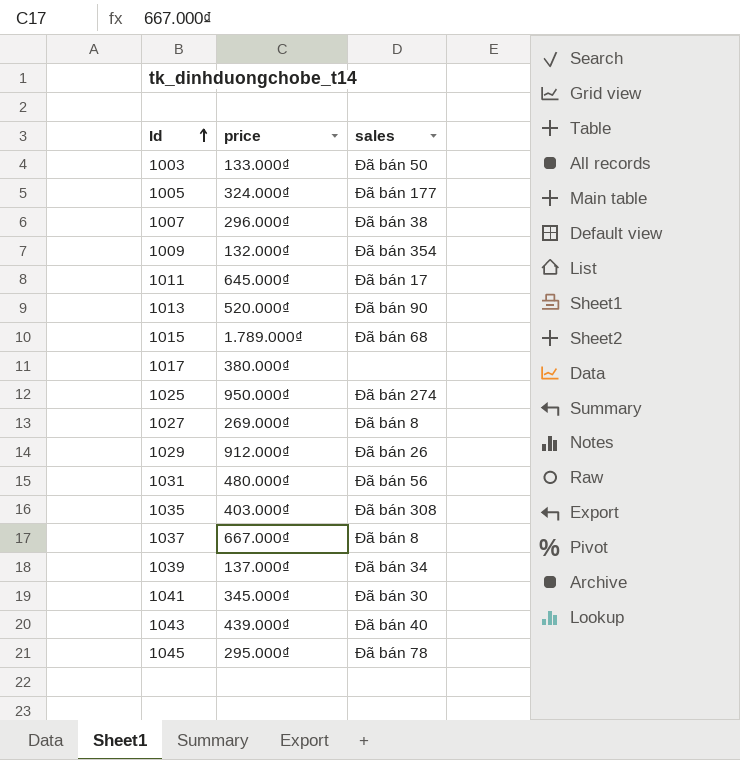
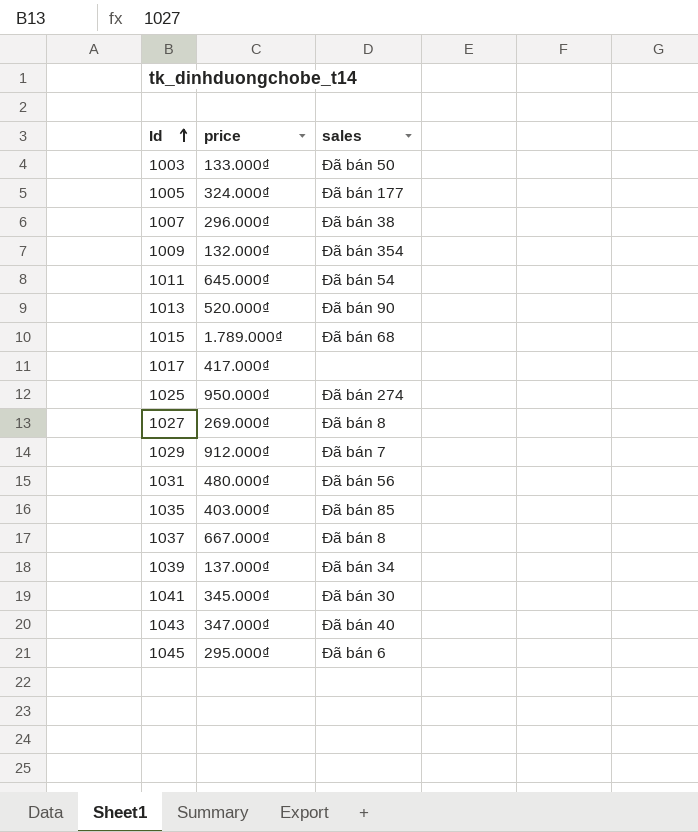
1011 | sales: Đã bán 17 -> Đã bán 54
1017 | price: 380.000₫ -> 417.000₫
1029 | sales: Đã bán 26 -> Đã bán 7
1035 | sales: Đã bán 308 -> Đã bán 85
1043 | price: 439.000₫ -> 347.000₫
1045 | sales: Đã bán 78 -> Đã bán 6

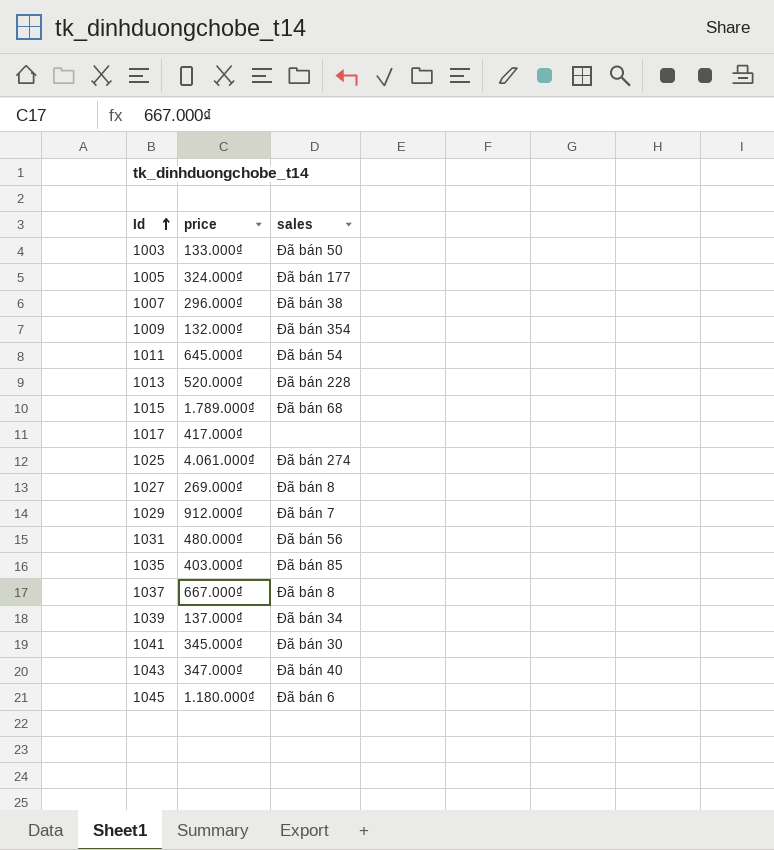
1013 | sales: Đã bán 90 -> Đã bán 228
1025 | price: 950.000₫ -> 4.061.000₫
1045 | price: 295.000₫ -> 1.180.000₫

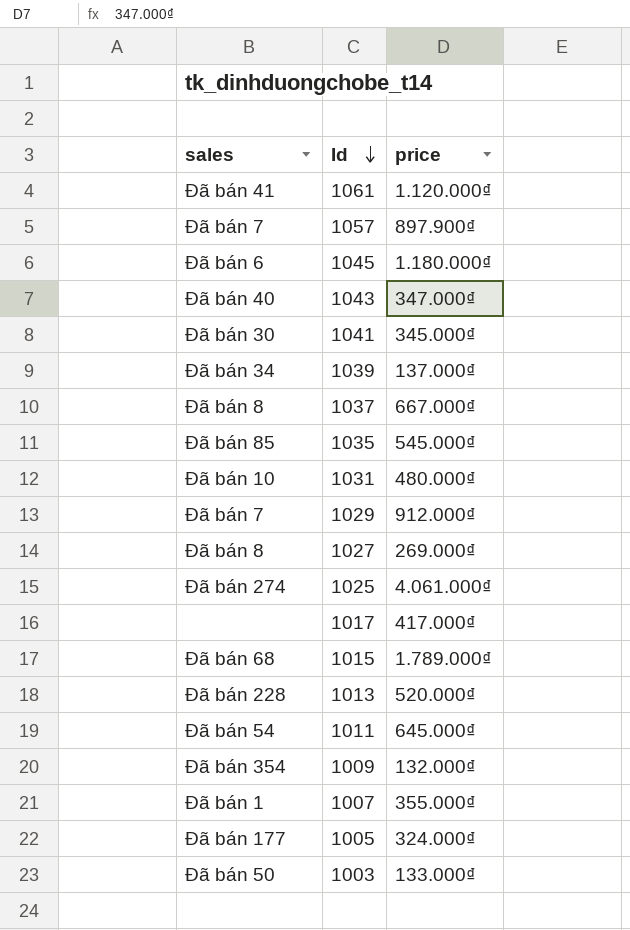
row order: Id ascending -> Id descending
column sales | position: 3 -> 1
row 1061: none -> Đã bán 41 | 1.120.000₫
row 1057: none -> Đã bán 7 | 897.900₫
1035 | price: 403.000₫ -> 545.000₫
1031 | sales: Đã bán 56 -> Đã bán 10
1007 | sales: Đã bán 38 -> Đã bán 1
1007 | price: 296.000₫ -> 355.000₫

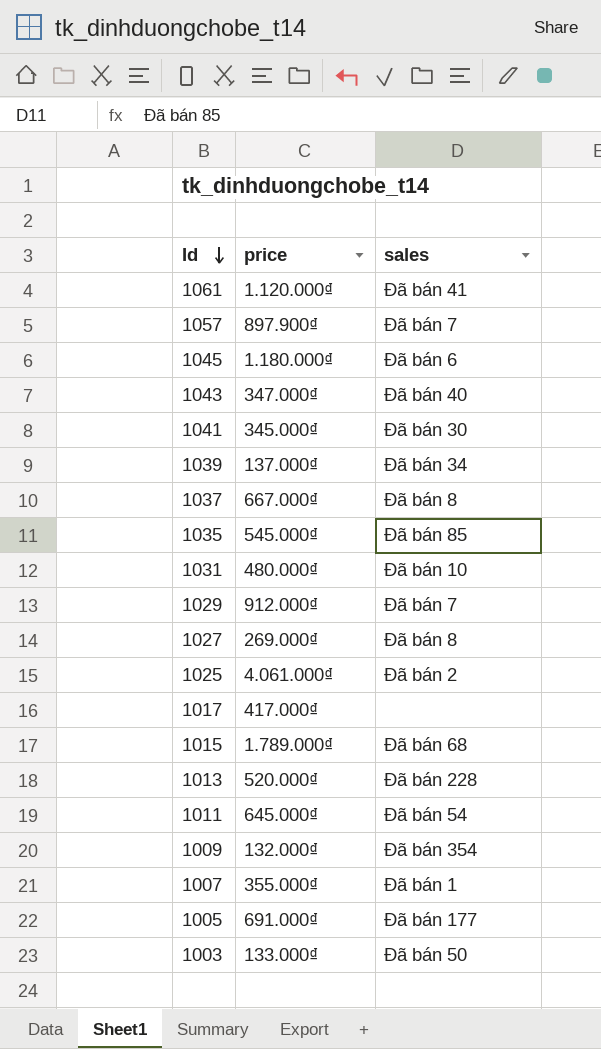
column sales | position: 1 -> 3
1025 | sales: Đã bán 274 -> Đã bán 2
1005 | price: 324.000₫ -> 691.000₫

